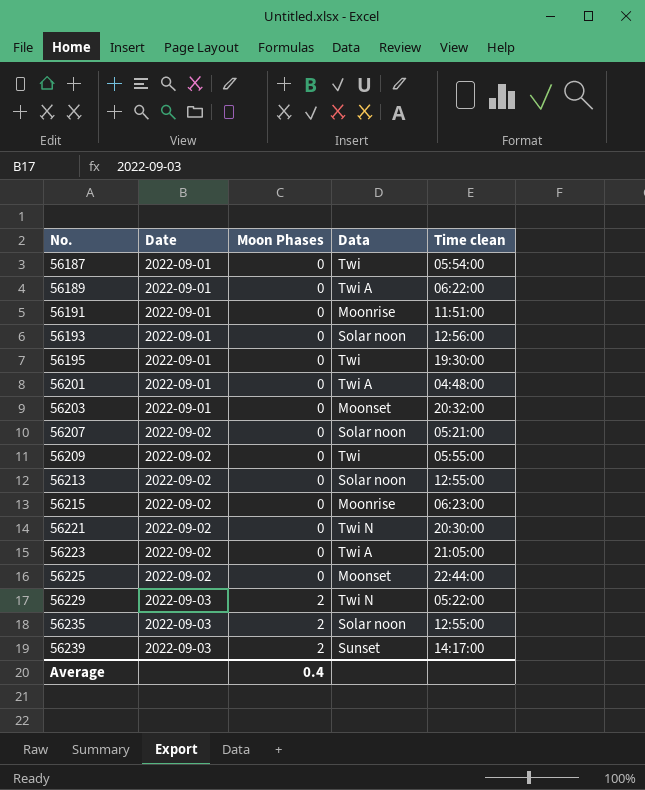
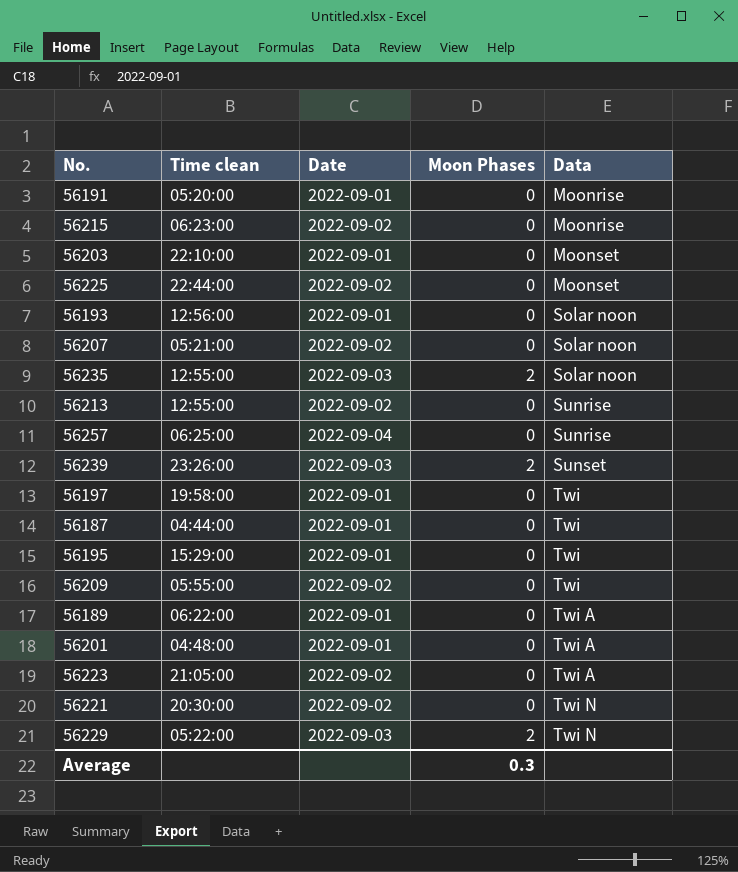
row order: No. ascending -> Data ascending
column Time clean | position: 5 -> 2
56191 | Time clean: 11:51:00 -> 05:20:00
56203 | Time clean: 20:32:00 -> 22:10:00
56213 | Data: Solar noon -> Sunrise
row 56257: none -> 06:25:00 | 2022-09-04 | 0 | Sunrise
56239 | Time clean: 14:17:00 -> 23:26:00
row 56197: none -> 19:58:00 | 2022-09-01 | 0 | Twi
56187 | Time clean: 05:54:00 -> 04:44:00
56195 | Time clean: 19:30:00 -> 15:29:00
Average | Moon Phases: 0.4 -> 0.3

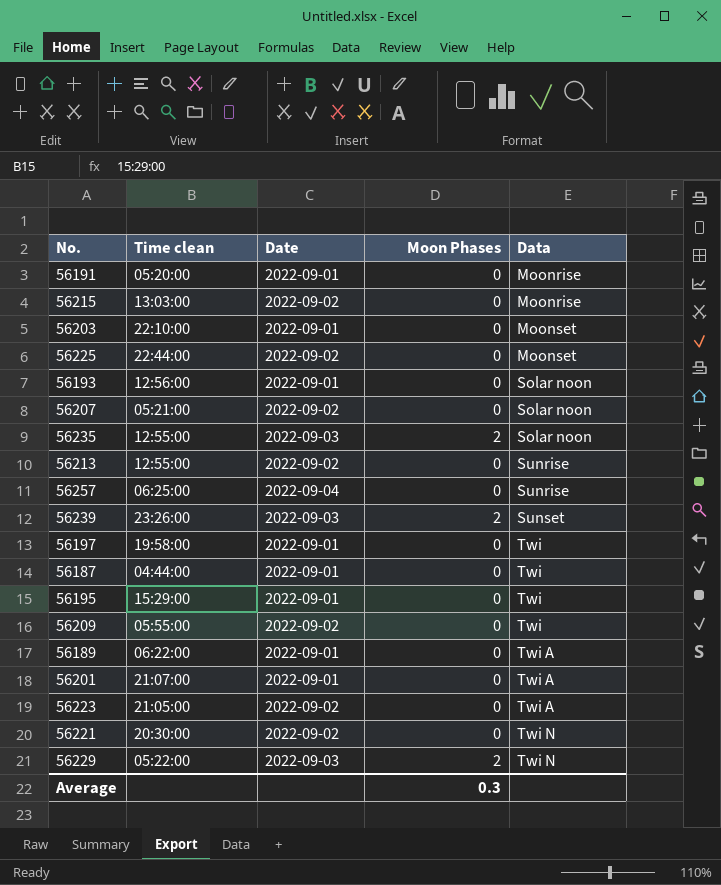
56215 | Time clean: 06:23:00 -> 13:03:00
56201 | Time clean: 04:48:00 -> 21:07:00

